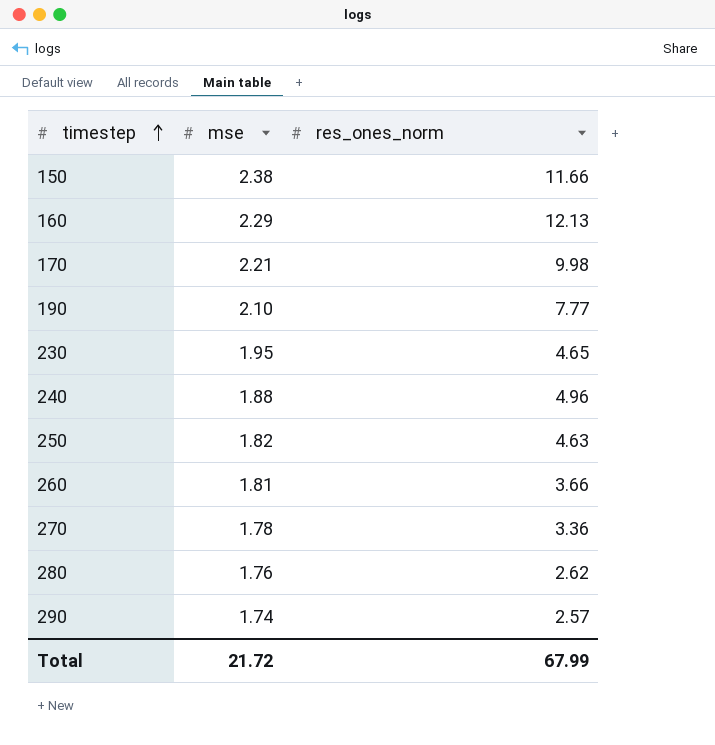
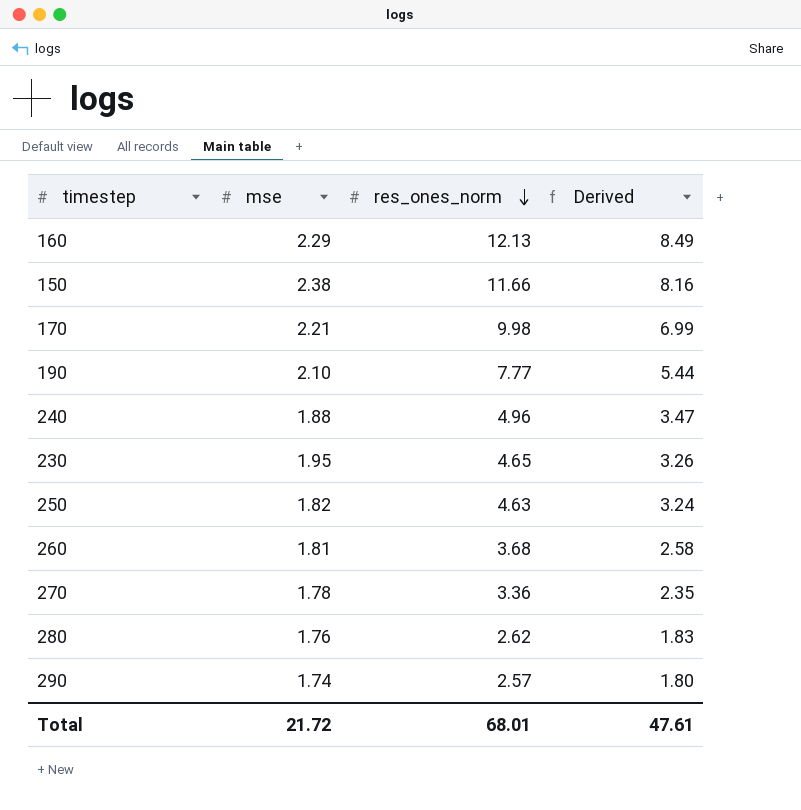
row order: timestep ascending -> res_ones_norm descending
column Derived | formula: none -> [res_ones_norm] * 0.7
260 | res_ones_norm: 3.66 -> 3.68
Total | res_ones_norm: 67.99 -> 68.01

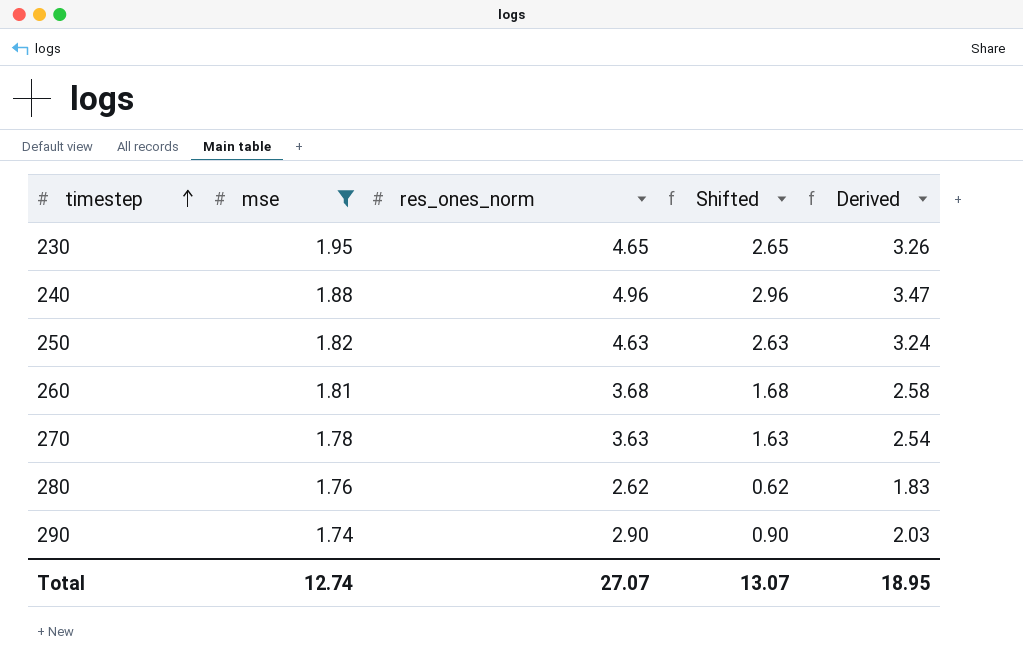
filter: none -> mse <= 1.95
row order: res_ones_norm descending -> timestep ascending
column Shifted | formula: none -> [res_ones_norm] - 2
270 | res_ones_norm: 3.36 -> 3.63
270 | Derived: 2.35 -> 2.54
290 | res_ones_norm: 2.57 -> 2.90
290 | Derived: 1.80 -> 2.03
Total | mse: 21.72 -> 12.74
Total | res_ones_norm: 68.01 -> 27.07
Total | Derived: 47.61 -> 18.95

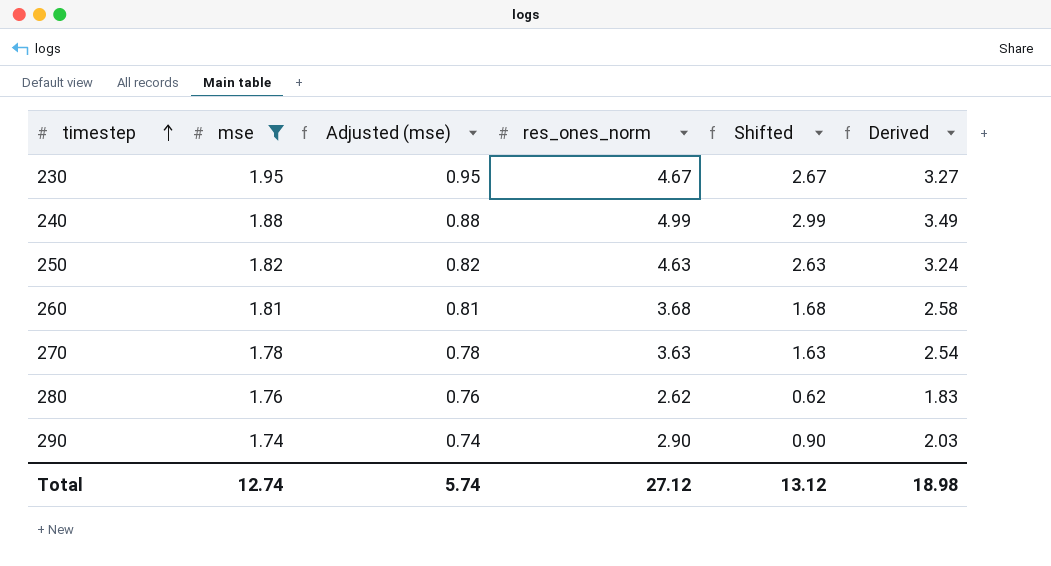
column Adjusted (mse) | formula: none -> [mse] - 1
230 | res_ones_norm: 4.65 -> 4.67
230 | Shifted: 2.65 -> 2.67
230 | Derived: 3.26 -> 3.27
240 | res_ones_norm: 4.96 -> 4.99
240 | Shifted: 2.96 -> 2.99
240 | Derived: 3.47 -> 3.49
Total | res_ones_norm: 27.07 -> 27.12
Total | Shifted: 13.07 -> 13.12
Total | Derived: 18.95 -> 18.98

